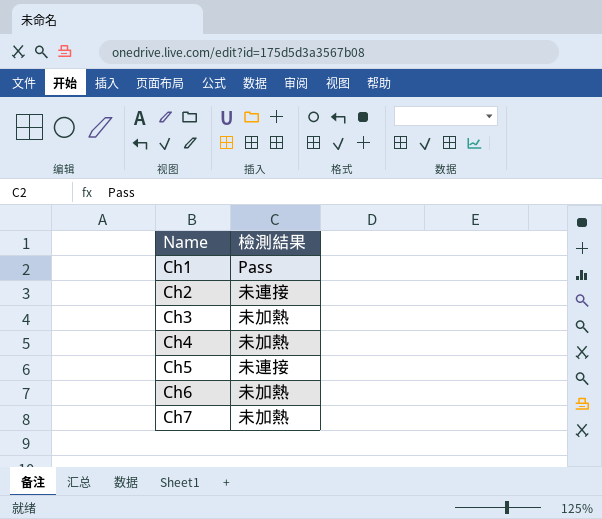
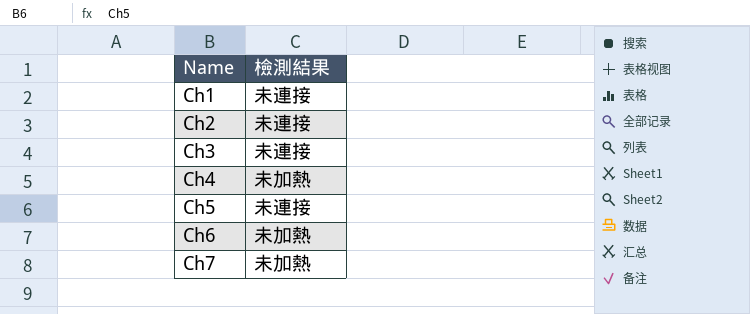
Ch1 | 檢測結果: Pass -> 未連接
Ch3 | 檢測結果: 未加熱 -> 未連接

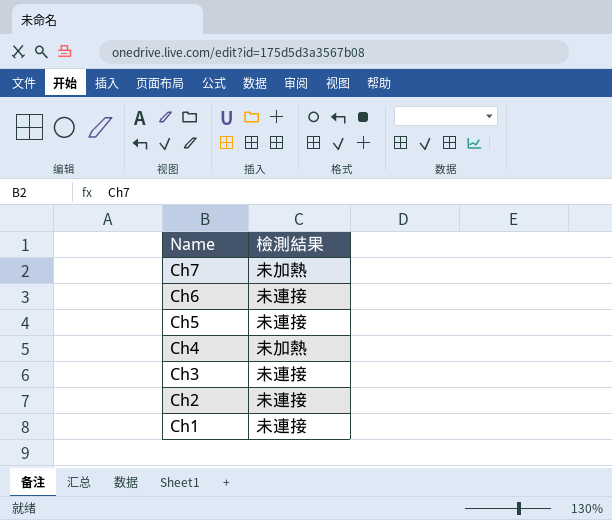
row order: Name ascending -> Name descending
Ch6 | 檢測結果: 未加熱 -> 未連接

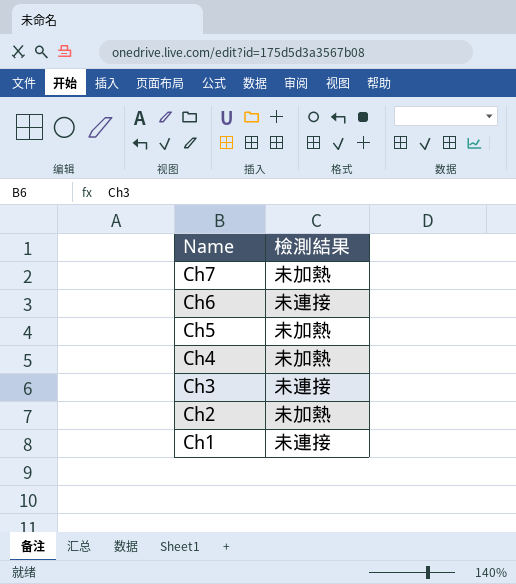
Ch5 | 檢測結果: 未連接 -> 未加熱
Ch2 | 檢測結果: 未連接 -> 未加熱

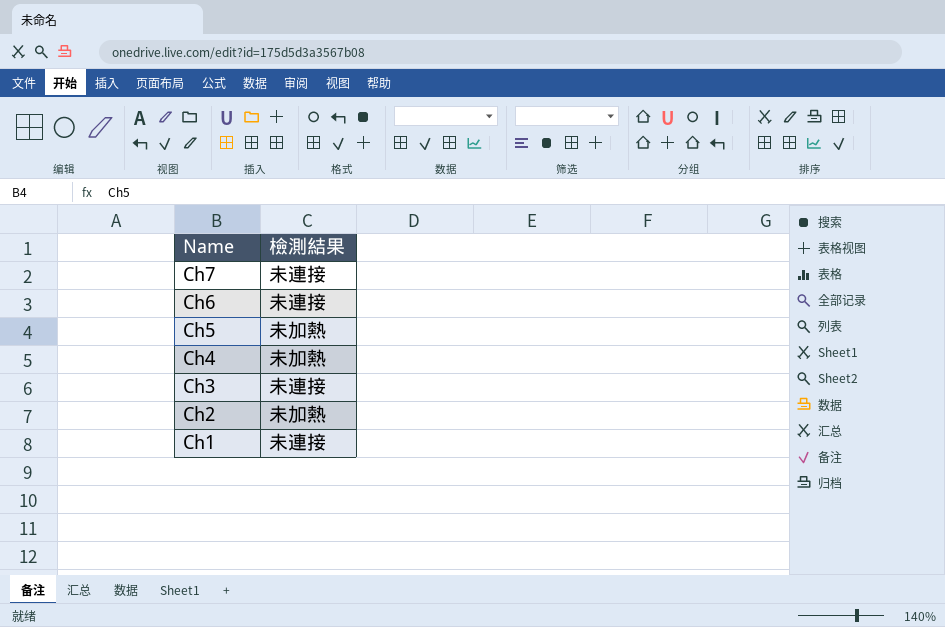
Ch7 | 檢測結果: 未加熱 -> 未連接

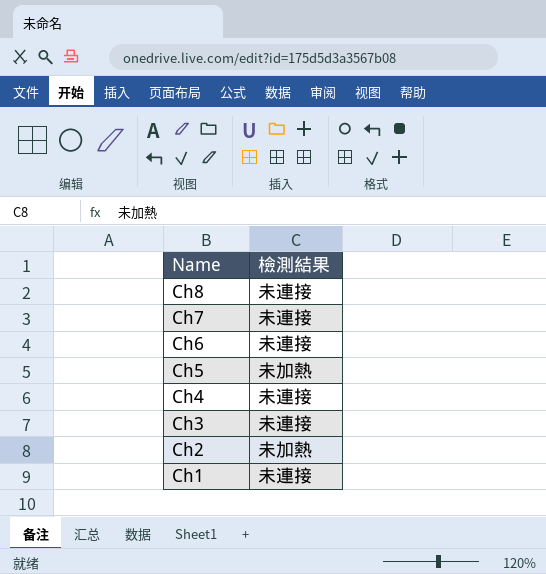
row Ch8: none -> 未連接
Ch4 | 檢測結果: 未加熱 -> 未連接

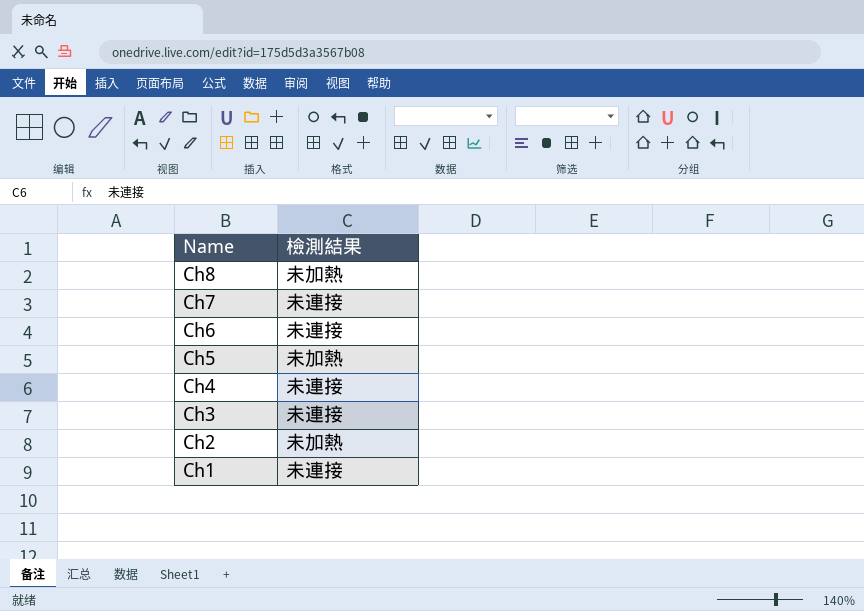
Ch8 | 檢測結果: 未連接 -> 未加熱

